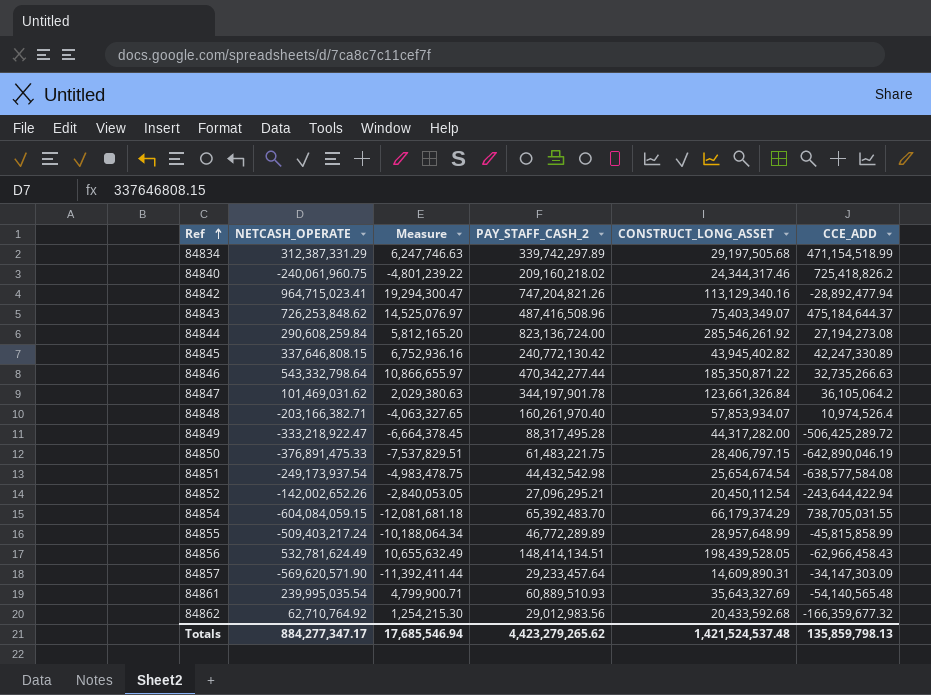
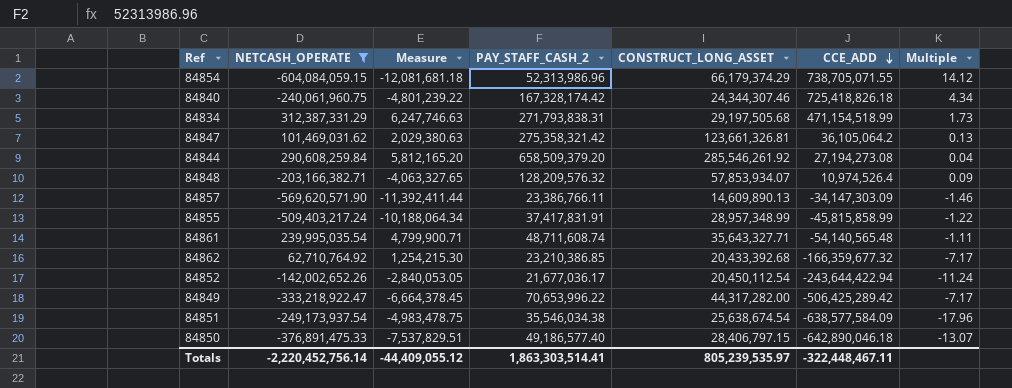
filter: none -> NETCASH_OPERATE <= 312,387,331.29
row order: Ref ascending -> CCE_ADD descending
column Multiple | formula: none -> [CCE_ADD] / [PAY_STAFF_CASH_2]
84854 | PAY_STAFF_CASH_2: 65,392,483.70 -> 52,313,986.96
84854 | CCE_ADD: 738,705,031.55 -> 738,705,071.55
84840 | PAY_STAFF_CASH_2: 209,160,218.02 -> 167,328,174.42
84840 | CONSTRUCT_LONG_ASSET: 24,344,317.46 -> 24,344,307.46
84840 | CCE_ADD: 725,418,826.2 -> 725,418,826.18
84834 | PAY_STAFF_CASH_2: 339,742,297.89 -> 271,793,838.31
84847 | PAY_STAFF_CASH_2: 344,197,901.78 -> 275,358,321.42
84847 | CONSTRUCT_LONG_ASSET: 123,661,326.84 -> 123,661,326.81
84844 | PAY_STAFF_CASH_2: 823,136,724.00 -> 658,509,379.20
84848 | PAY_STAFF_CASH_2: 160,261,970.40 -> 128,209,576.32
84857 | PAY_STAFF_CASH_2: 29,233,457.64 -> 23,386,766.11
84857 | CONSTRUCT_LONG_ASSET: 14,609,890.31 -> 14,609,890.13
84855 | PAY_STAFF_CASH_2: 46,772,289.89 -> 37,417,831.91
84855 | CONSTRUCT_LONG_ASSET: 28,957,648.99 -> 28,957,348.99
84861 | PAY_STAFF_CASH_2: 60,889,510.93 -> 48,711,608.74
84861 | CONSTRUCT_LONG_ASSET: 35,643,327.69 -> 35,643,327.71
84862 | PAY_STAFF_CASH_2: 29,012,983.56 -> 23,210,386.85
84862 | CONSTRUCT_LONG_ASSET: 20,433,592.68 -> 20,433,392.68
84852 | PAY_STAFF_CASH_2: 27,096,295.21 -> 21,677,036.17
84849 | PAY_STAFF_CASH_2: 88,317,495.28 -> 70,653,996.22
84849 | CCE_ADD: -506,425,289.72 -> -506,425,289.42
84851 | PAY_STAFF_CASH_2: 44,432,542.98 -> 35,546,034.38
84851 | CONSTRUCT_LONG_ASSET: 25,654,674.54 -> 25,638,674.54
84851 | CCE_ADD: -638,577,584.08 -> -638,577,584.09
84850 | PAY_STAFF_CASH_2: 61,483,221.75 -> 49,186,577.40
84850 | CCE_ADD: -642,890,046.19 -> -642,890,046.18
Totals | NETCASH_OPERATE: 884,277,347.17 -> -2,220,452,756.14
Totals | Measure: 17,685,546.94 -> -44,409,055.12
Totals | PAY_STAFF_CASH_2: 4,423,279,265.62 -> 1,863,303,514.41
Totals | CONSTRUCT_LONG_ASSET: 1,421,524,537.48 -> 805,239,535.97
Totals | CCE_ADD: 135,859,798.13 -> -322,448,467.11

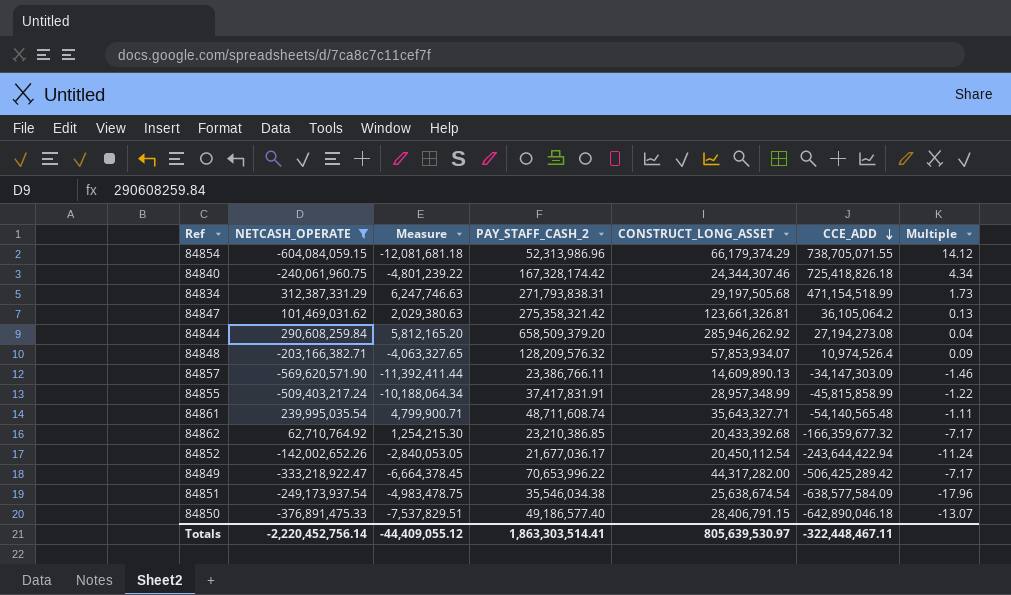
84844 | CONSTRUCT_LONG_ASSET: 285,546,261.92 -> 285,946,262.92
84850 | CONSTRUCT_LONG_ASSET: 28,406,797.15 -> 28,406,791.15
Totals | CONSTRUCT_LONG_ASSET: 805,239,535.97 -> 805,639,530.97

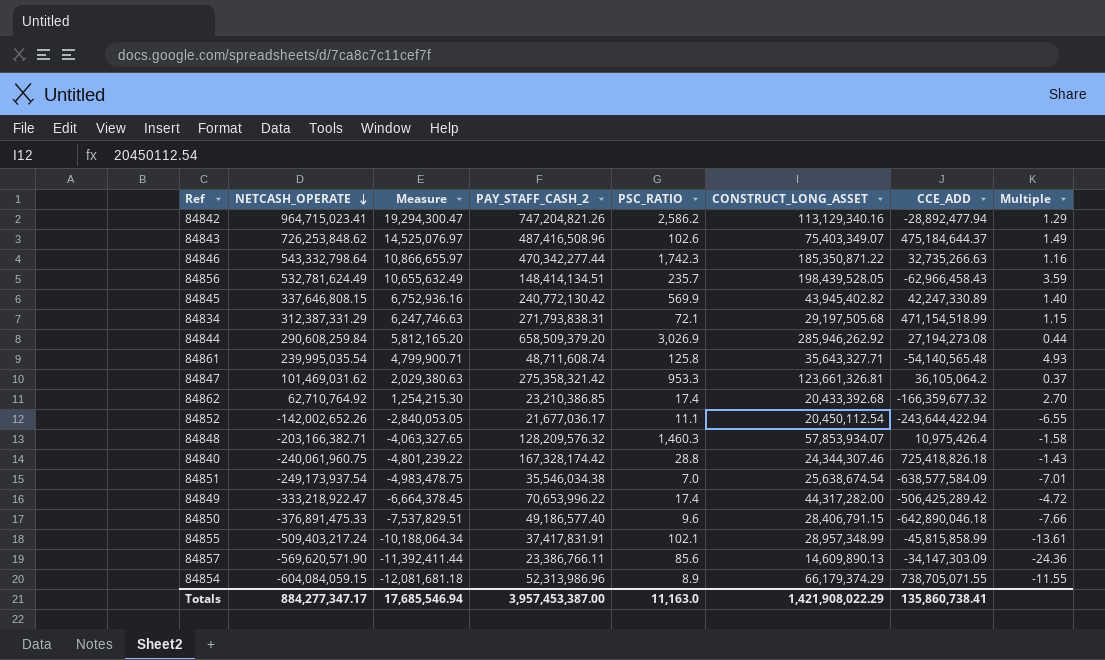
filter: NETCASH_OPERATE <= 312,387,331.29 -> none
row order: CCE_ADD descending -> NETCASH_OPERATE descending
column PSC_RATIO | position: none -> 5
column Multiple | formula: [CCE_ADD] / [PAY_STAFF_CASH_2] -> [NETCASH_OPERATE] / [PAY_STAFF_CASH_2]
84848 | CCE_ADD: 10,974,526.4 -> 10,975,426.4
Totals | NETCASH_OPERATE: -2,220,452,756.14 -> 884,277,347.17
Totals | Measure: -44,409,055.12 -> 17,685,546.94
Totals | PAY_STAFF_CASH_2: 1,863,303,514.41 -> 3,957,453,387.00
Totals | CONSTRUCT_LONG_ASSET: 805,639,530.97 -> 1,421,908,022.29
Totals | CCE_ADD: -322,448,467.11 -> 135,860,738.41

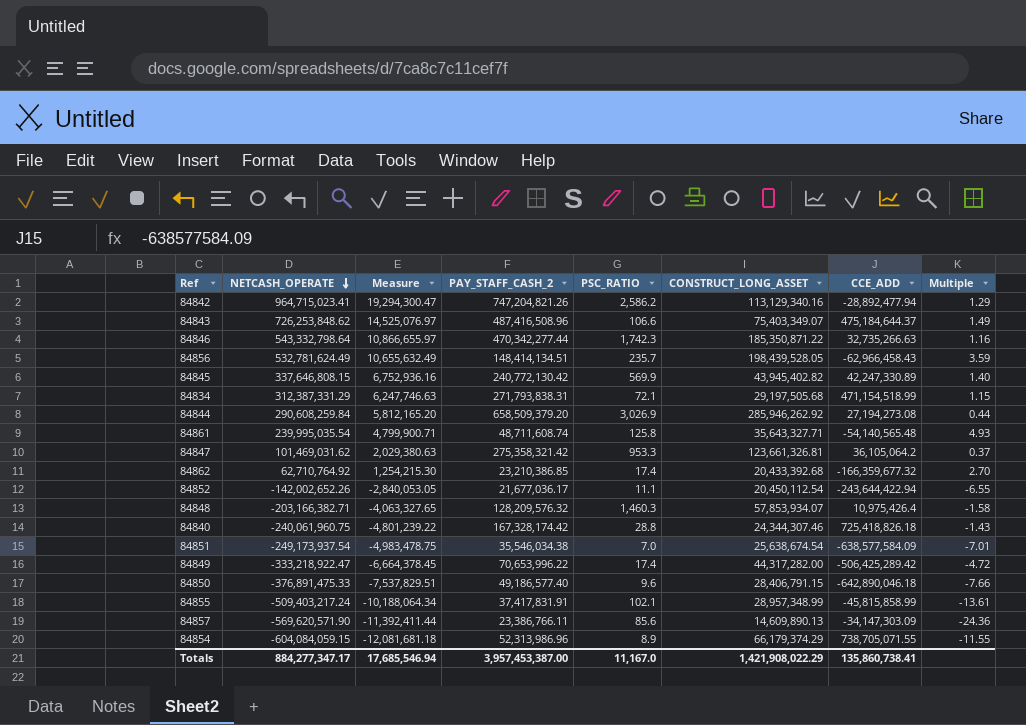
84843 | PSC_RATIO: 102.6 -> 106.6
Totals | PSC_RATIO: 11,163.0 -> 11,167.0

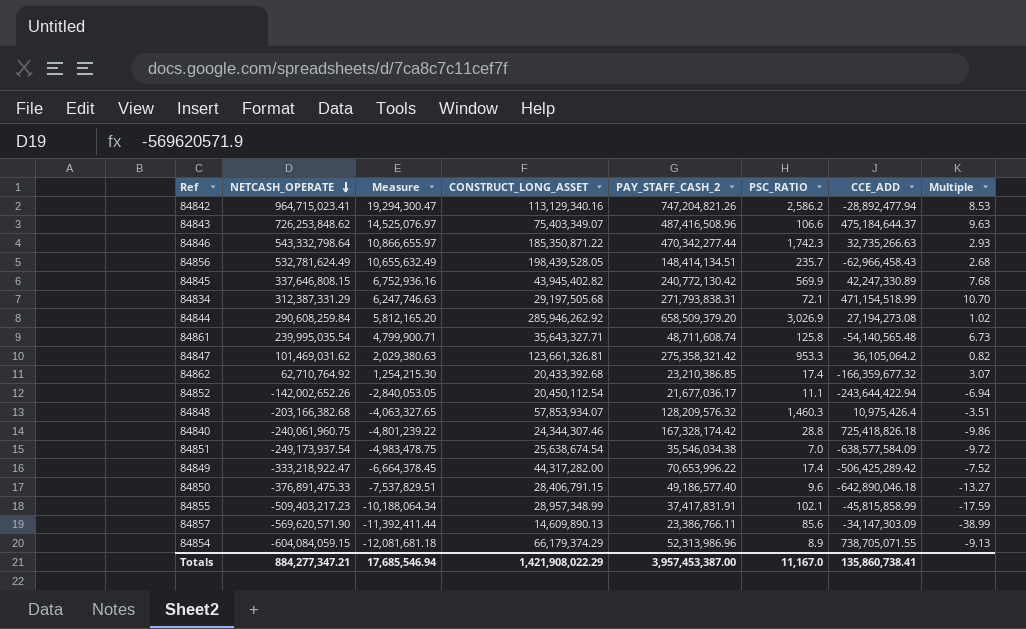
column CONSTRUCT_LONG_ASSET | position: 6 -> 4
column Multiple | formula: [NETCASH_OPERATE] / [PAY_STAFF_CASH_2] -> [NETCASH_OPERATE] / [CONSTRUCT_LONG_ASSET]
84848 | NETCASH_OPERATE: -203,166,382.71 -> -203,166,382.68
84855 | NETCASH_OPERATE: -509,403,217.24 -> -509,403,217.23
Totals | NETCASH_OPERATE: 884,277,347.17 -> 884,277,347.21

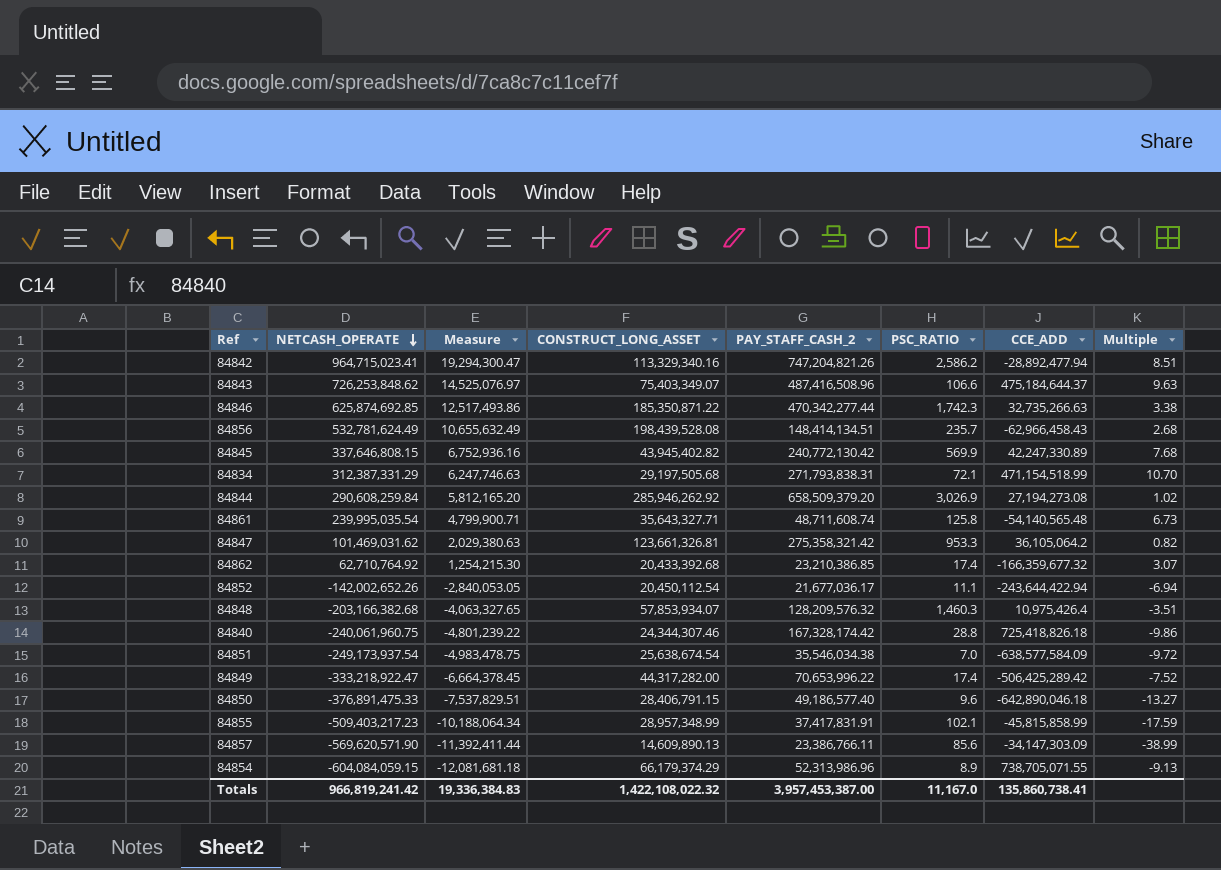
84842 | CONSTRUCT_LONG_ASSET: 113,129,340.16 -> 113,329,340.16
84842 | Multiple: 8.53 -> 8.51
84846 | NETCASH_OPERATE: 543,332,798.64 -> 625,874,692.85
84846 | Measure: 10,866,655.97 -> 12,517,493.86
84846 | Multiple: 2.93 -> 3.38
84856 | CONSTRUCT_LONG_ASSET: 198,439,528.05 -> 198,439,528.08
Totals | NETCASH_OPERATE: 884,277,347.21 -> 966,819,241.42
Totals | Measure: 17,685,546.94 -> 19,336,384.83
Totals | CONSTRUCT_LONG_ASSET: 1,421,908,022.29 -> 1,422,108,022.32

